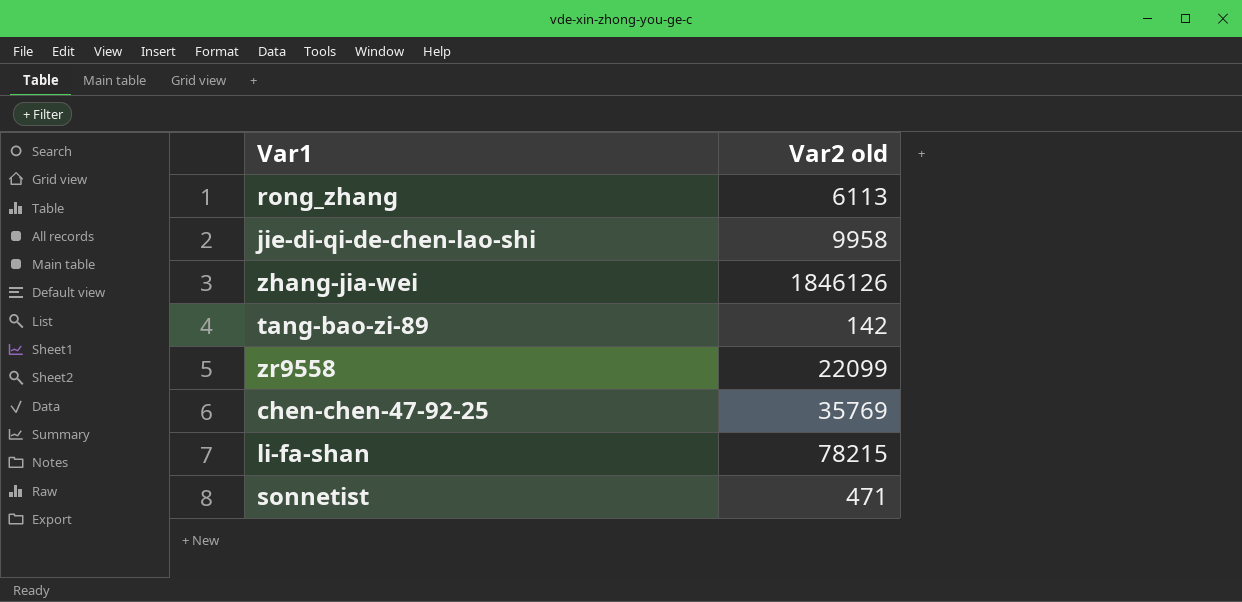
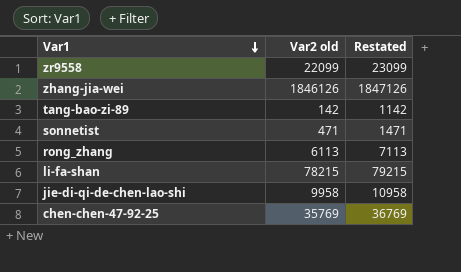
row order: none -> Var1 descending
column Restated | formula: none -> [Var2 old] + 1000

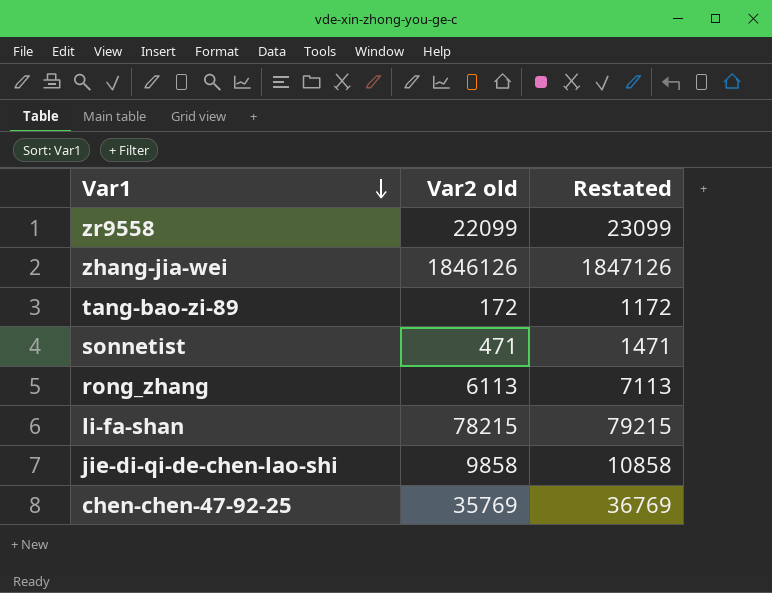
tang-bao-zi-89 | Var2 old: 142 -> 172
tang-bao-zi-89 | Restated: 1142 -> 1172
jie-di-qi-de-chen-lao-shi | Var2 old: 9958 -> 9858
jie-di-qi-de-chen-lao-shi | Restated: 10958 -> 10858

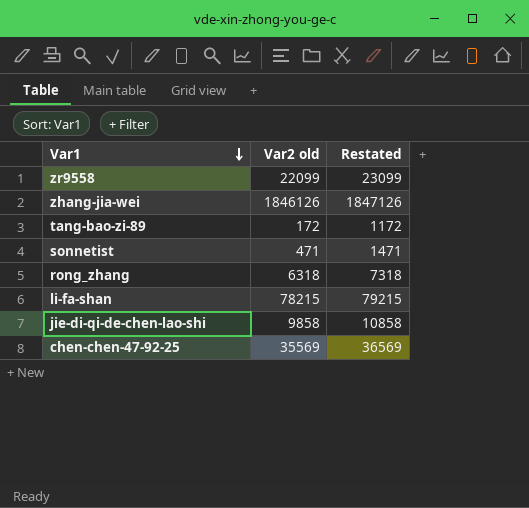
rong_zhang | Var2 old: 6113 -> 6318
rong_zhang | Restated: 7113 -> 7318
chen-chen-47-92-25 | Var2 old: 35769 -> 35569
chen-chen-47-92-25 | Restated: 36769 -> 36569

